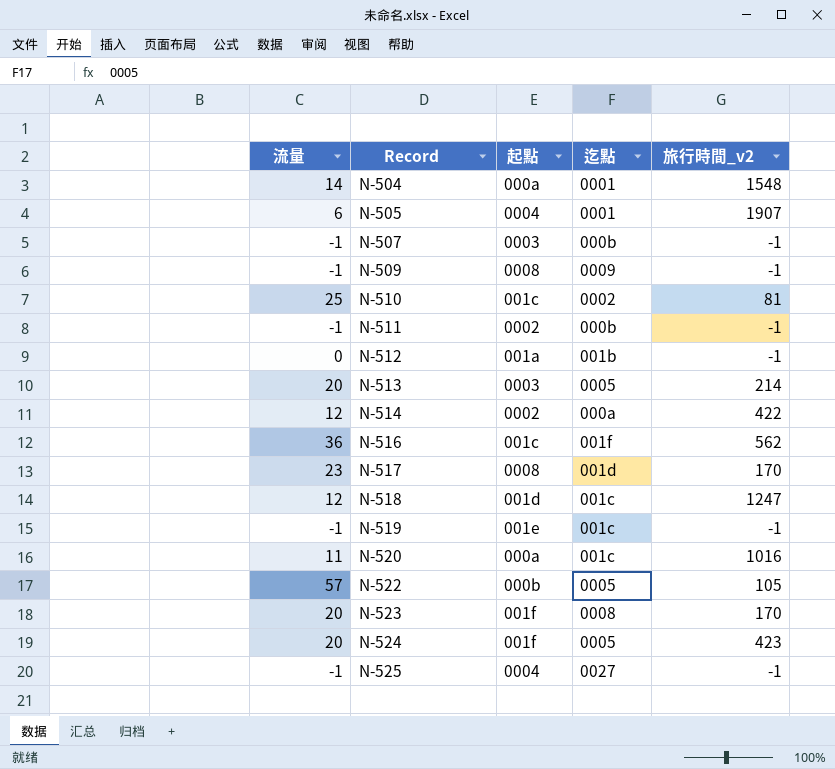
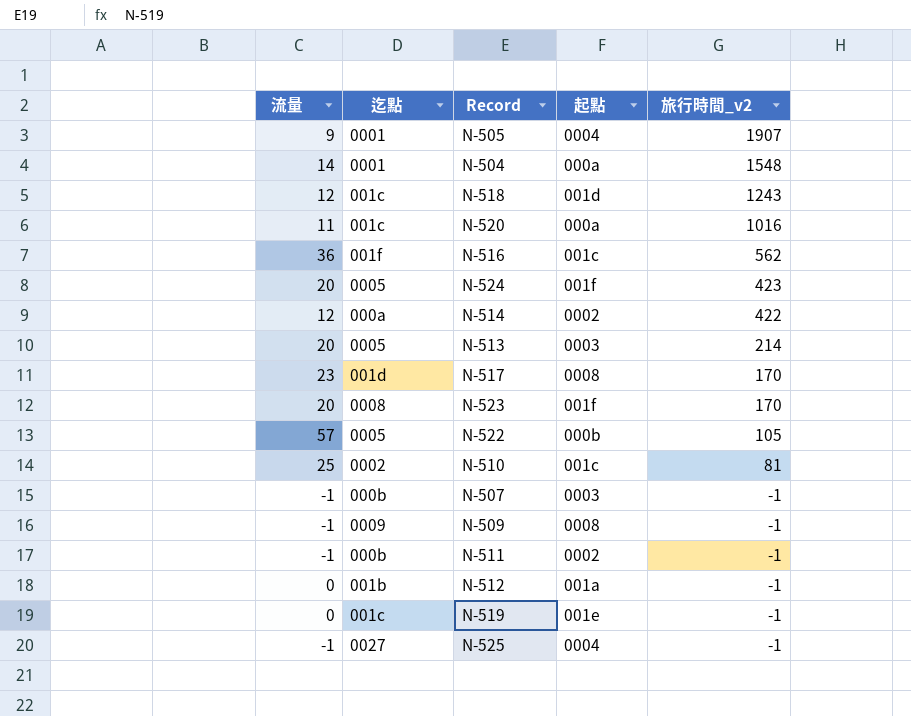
row order: Record ascending -> 旅行時間_v2 descending
column 迄點 | position: 4 -> 2
N-505 | 流量: 6 -> 9
N-518 | 旅行時間_v2: 1247 -> 1243
N-519 | 流量: -1 -> 0

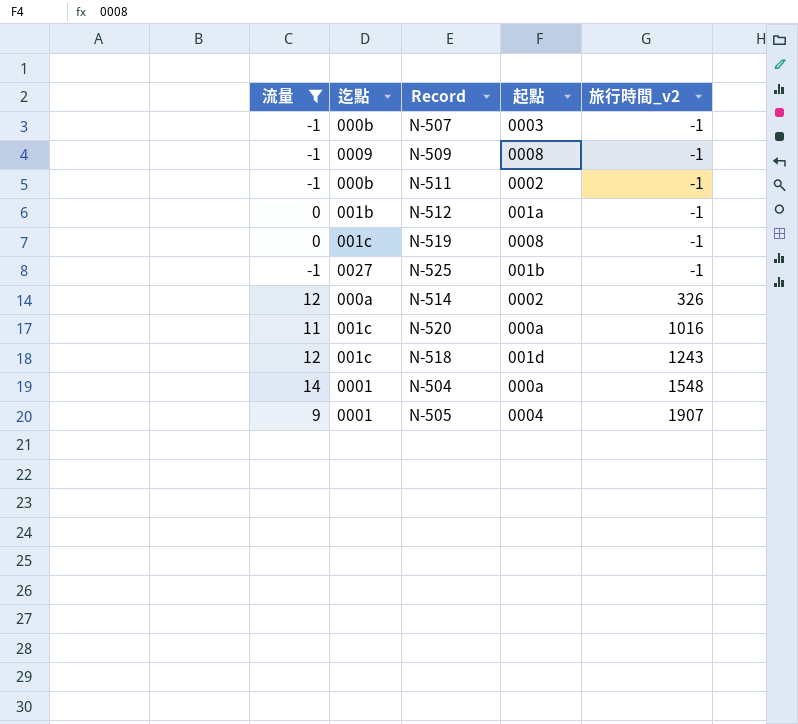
filter: none -> 流量 <= 14
row order: 旅行時間_v2 descending -> 旅行時間_v2 ascending
N-519 | 起點: 001e -> 0008
N-525 | 起點: 0004 -> 001b
N-514 | 旅行時間_v2: 422 -> 326

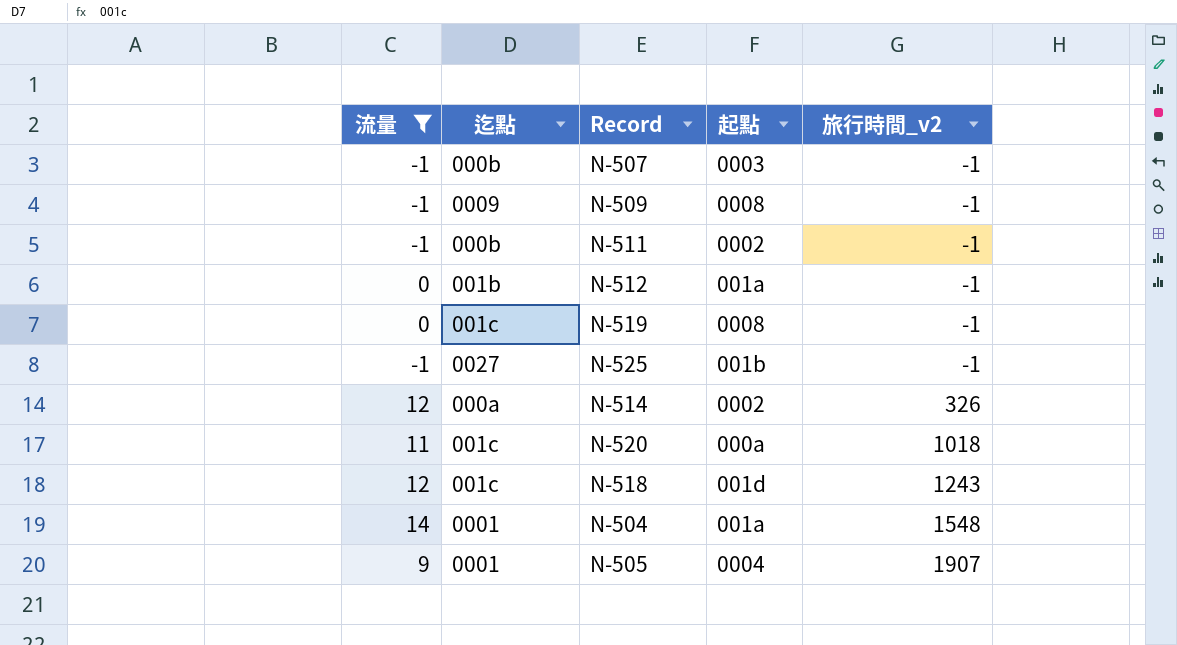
N-520 | 旅行時間_v2: 1016 -> 1018
N-504 | 起點: 000a -> 001a

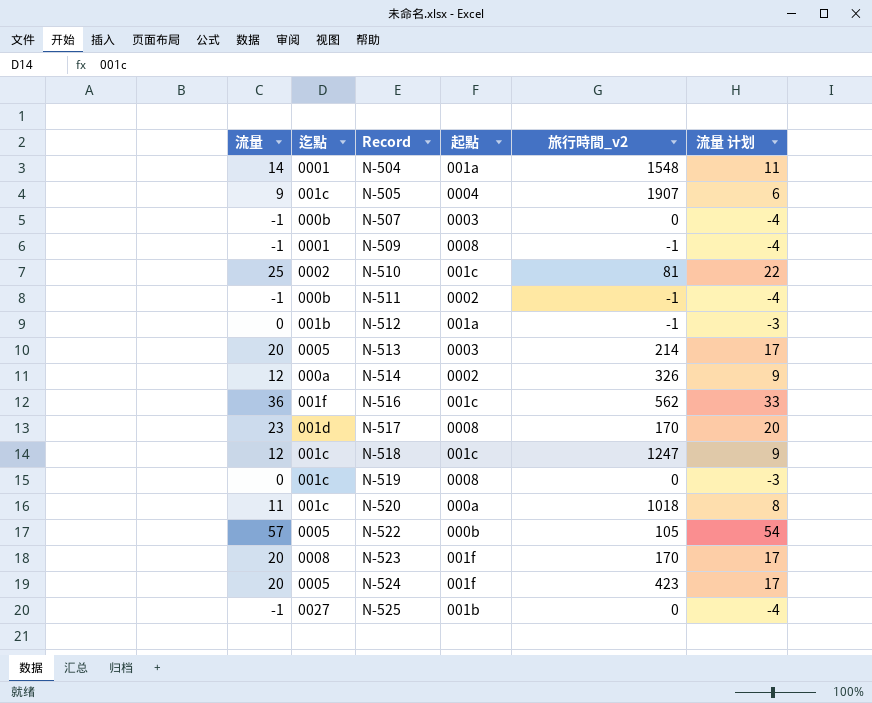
filter: 流量 <= 14 -> none
row order: 旅行時間_v2 ascending -> Record ascending
column 流量 计划 | formula: none -> [流量] - 3
N-505 | 迄點: 0001 -> 001c
N-507 | 旅行時間_v2: -1 -> 0
N-509 | 迄點: 0009 -> 0001
N-518 | 起點: 001d -> 001c
N-518 | 旅行時間_v2: 1243 -> 1247
N-519 | 旅行時間_v2: -1 -> 0
N-525 | 旅行時間_v2: -1 -> 0

